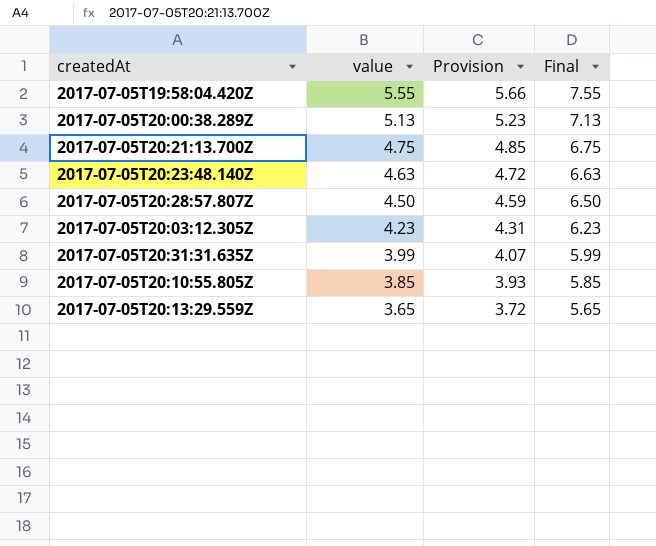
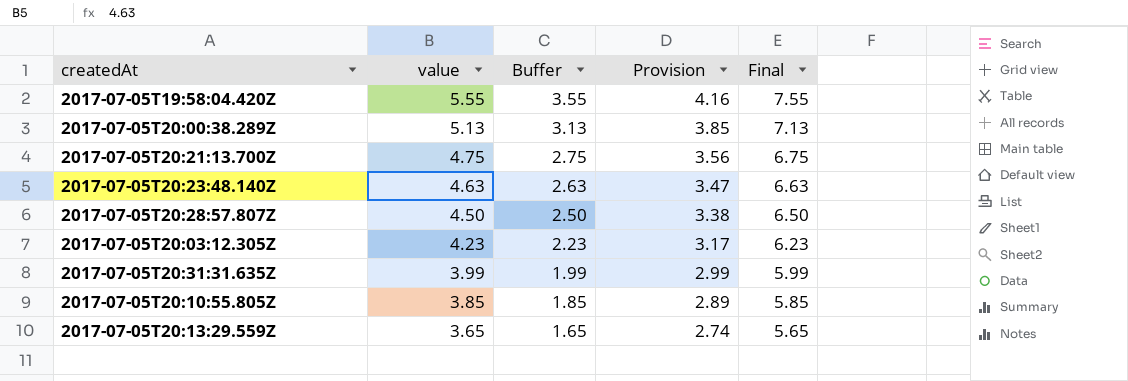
column Buffer | formula: none -> [value] - 2
column Provision | formula: [value] * 1.02 -> [value] * 0.75

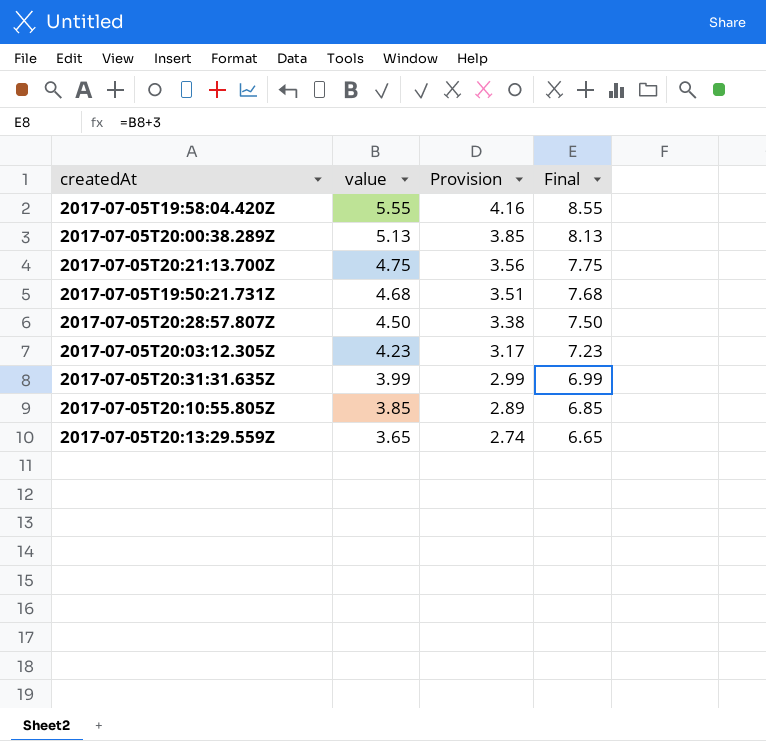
column Buffer | formula: [value] - 2 -> none
column Final | formula: [value] + 2 -> [value] + 3
row 2017-07-05T20:23:48.140Z: 4.63 | 2.63 | 3.47 | 6.63 -> none
row 2017-07-05T19:50:21.731Z: none -> 4.68 | 3.51 | 7.68

